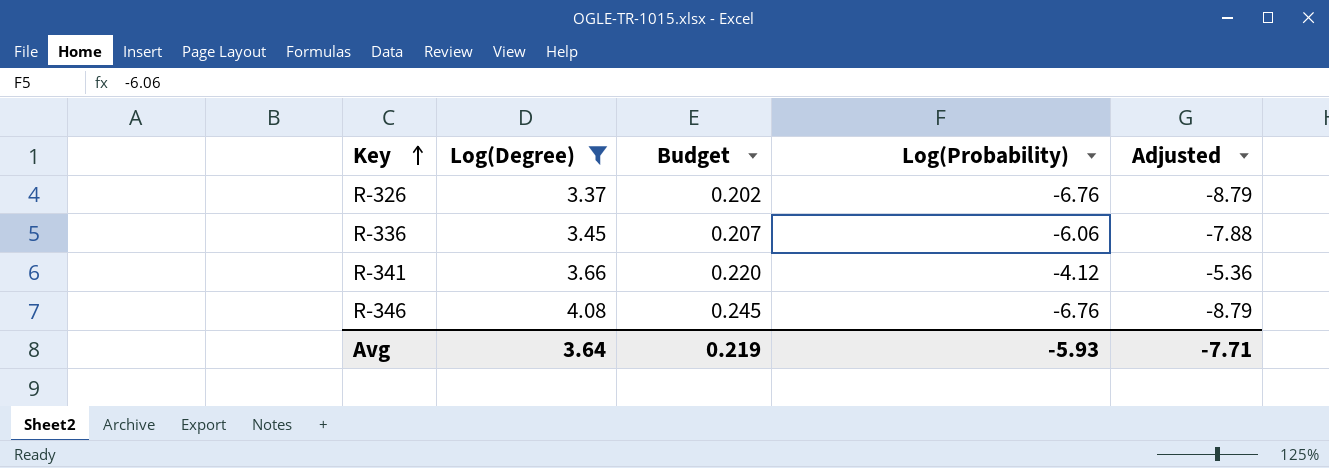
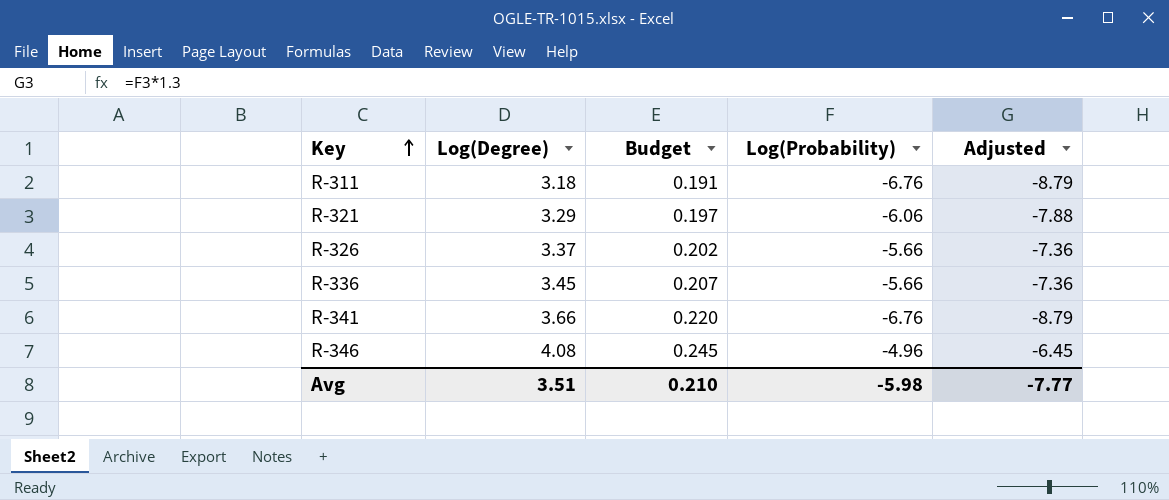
filter: Log(Degree) >= 3.37 -> none
R-326 | Log(Probability): -6.76 -> -5.66
R-326 | Adjusted: -8.79 -> -7.36
R-336 | Log(Probability): -6.06 -> -5.66
R-336 | Adjusted: -7.88 -> -7.36
R-341 | Log(Probability): -4.12 -> -6.76
R-341 | Adjusted: -5.36 -> -8.79
R-346 | Log(Probability): -6.76 -> -4.96
R-346 | Adjusted: -8.79 -> -6.45
Avg | Log(Degree): 3.64 -> 3.51
Avg | Budget: 0.219 -> 0.210
Avg | Log(Probability): -5.93 -> -5.98
Avg | Adjusted: -7.71 -> -7.77

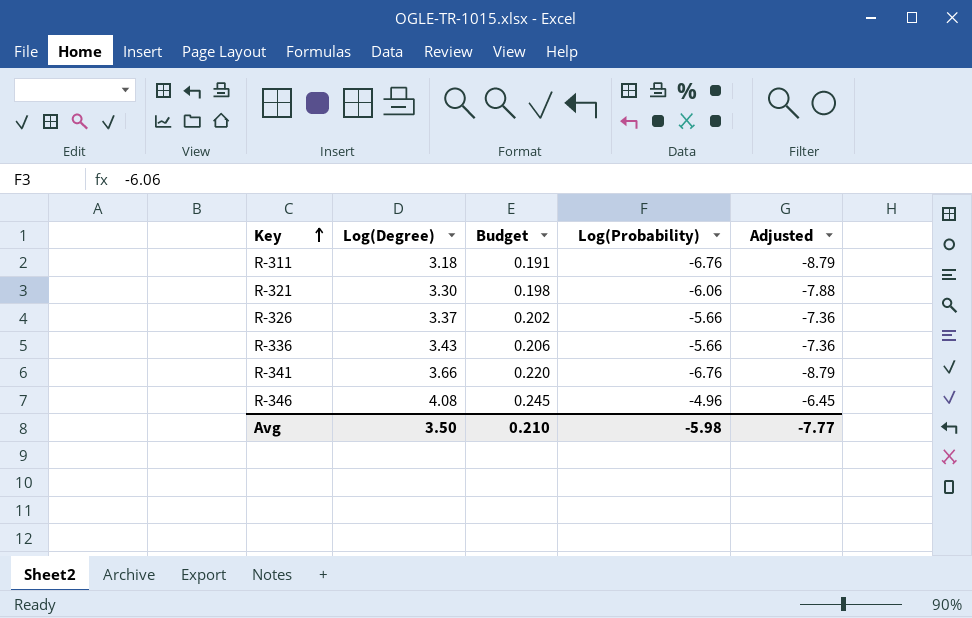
R-321 | Log(Degree): 3.29 -> 3.30
R-321 | Budget: 0.197 -> 0.198
R-336 | Log(Degree): 3.45 -> 3.43
R-336 | Budget: 0.207 -> 0.206
Avg | Log(Degree): 3.51 -> 3.50

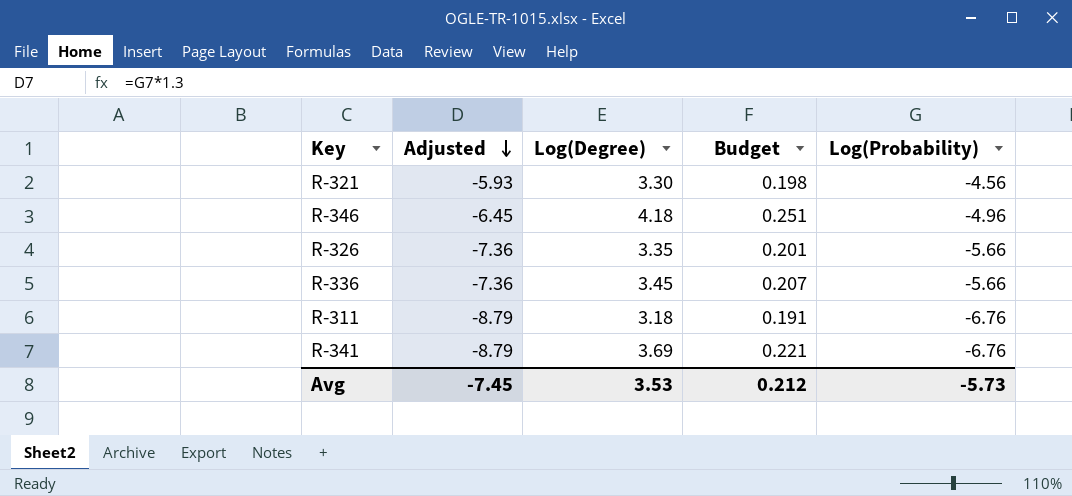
row order: Key ascending -> Adjusted descending
column Adjusted | position: 5 -> 2
R-321 | Adjusted: -7.88 -> -5.93
R-321 | Log(Probability): -6.06 -> -4.56
R-346 | Log(Degree): 4.08 -> 4.18
R-346 | Budget: 0.245 -> 0.251
R-326 | Log(Degree): 3.37 -> 3.35
R-326 | Budget: 0.202 -> 0.201
R-336 | Log(Degree): 3.43 -> 3.45
R-336 | Budget: 0.206 -> 0.207
R-341 | Log(Degree): 3.66 -> 3.69
R-341 | Budget: 0.220 -> 0.221
Avg | Adjusted: -7.77 -> -7.45
Avg | Log(Degree): 3.50 -> 3.53
Avg | Budget: 0.210 -> 0.212
Avg | Log(Probability): -5.98 -> -5.73

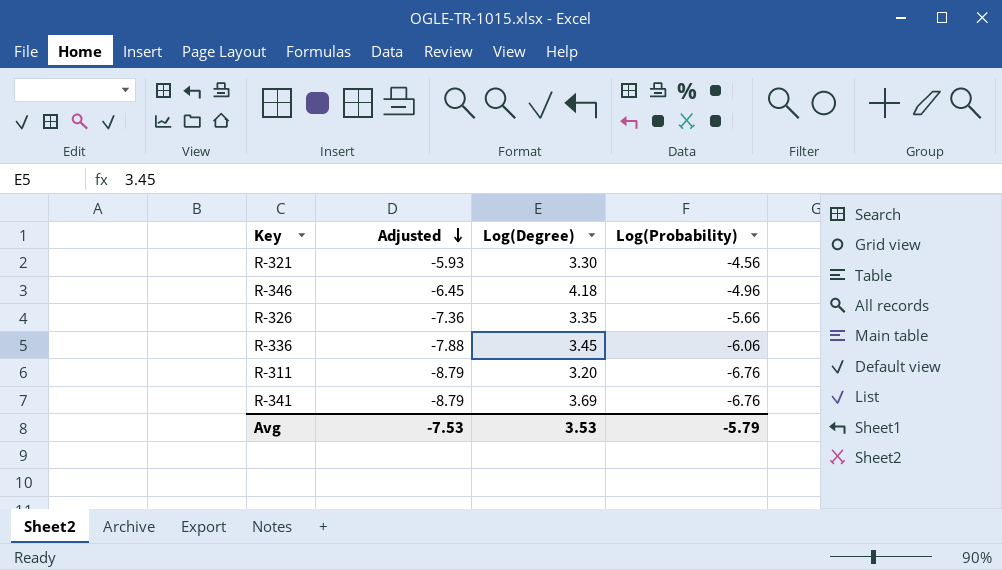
column Budget | formula: [Log(Degree)] * 0.06 -> none
R-336 | Adjusted: -7.36 -> -7.88
R-336 | Log(Probability): -5.66 -> -6.06
R-311 | Log(Degree): 3.18 -> 3.20
Avg | Adjusted: -7.45 -> -7.53
Avg | Log(Probability): -5.73 -> -5.79

